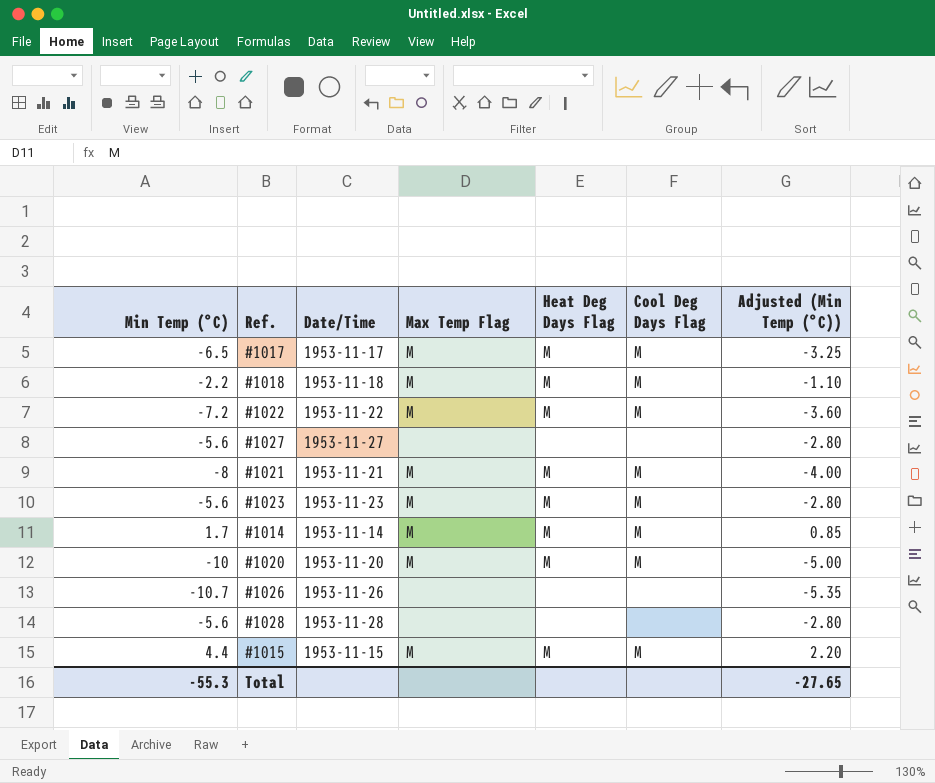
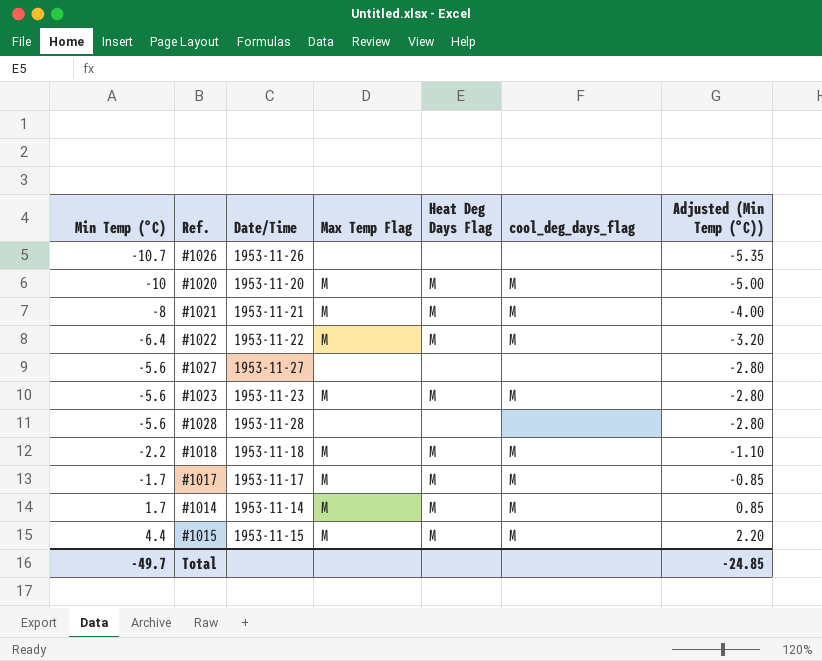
row order: none -> Min Temp (°C) ascending
column name: Cool Deg Days Flag -> cool_deg_days_flag
#1022 | Min Temp (°C): -7.2 -> -6.4
#1022 | Adjusted (Min Temp (°C)): -3.60 -> -3.20
#1017 | Min Temp (°C): -6.5 -> -1.7
#1017 | Adjusted (Min Temp (°C)): -3.25 -> -0.85
Total | Min Temp (°C): -55.3 -> -49.7
Total | Adjusted (Min Temp (°C)): -27.65 -> -24.85

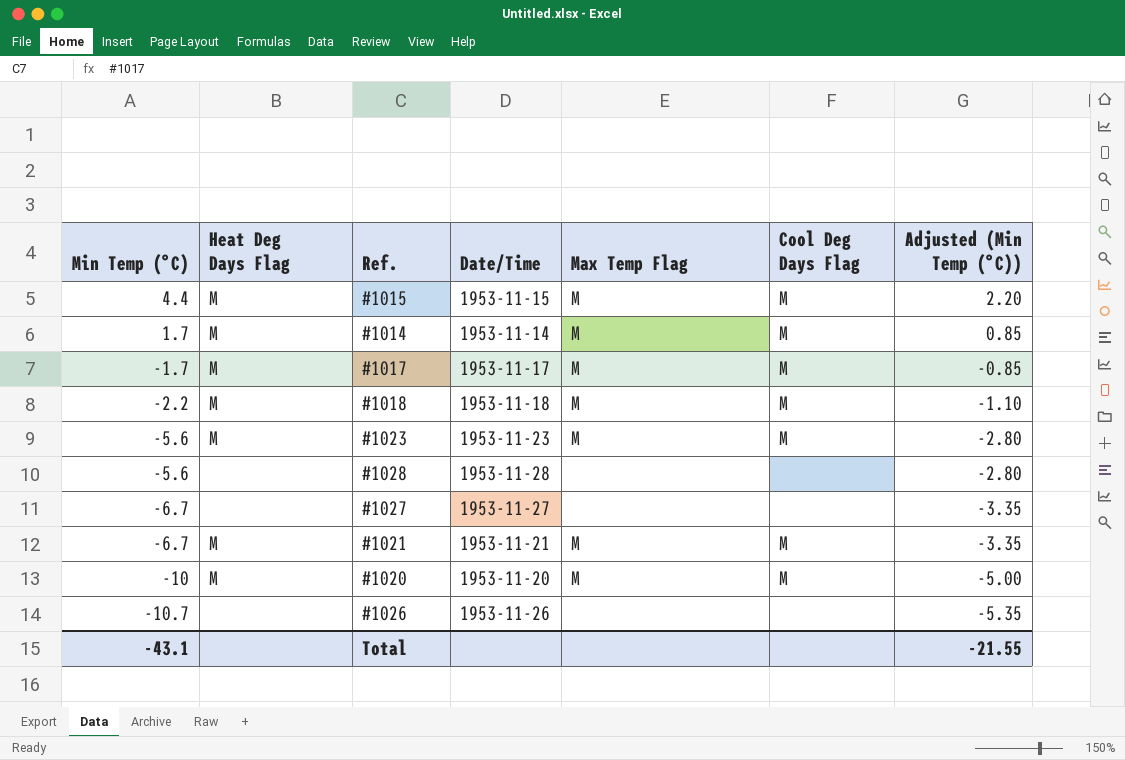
row order: Min Temp (°C) ascending -> Min Temp (°C) descending
column Heat Deg Days Flag | position: 5 -> 2
column name: cool_deg_days_flag -> Cool Deg Days Flag
row #1022: -6.4 | 1953-11-22 | M | M | M | -3.20 -> none
#1027 | Min Temp (°C): -5.6 -> -6.7
#1027 | Adjusted (Min Temp (°C)): -2.80 -> -3.35
#1021 | Min Temp (°C): -8 -> -6.7
#1021 | Adjusted (Min Temp (°C)): -4.00 -> -3.35
Total | Min Temp (°C): -49.7 -> -43.1
Total | Adjusted (Min Temp (°C)): -24.85 -> -21.55

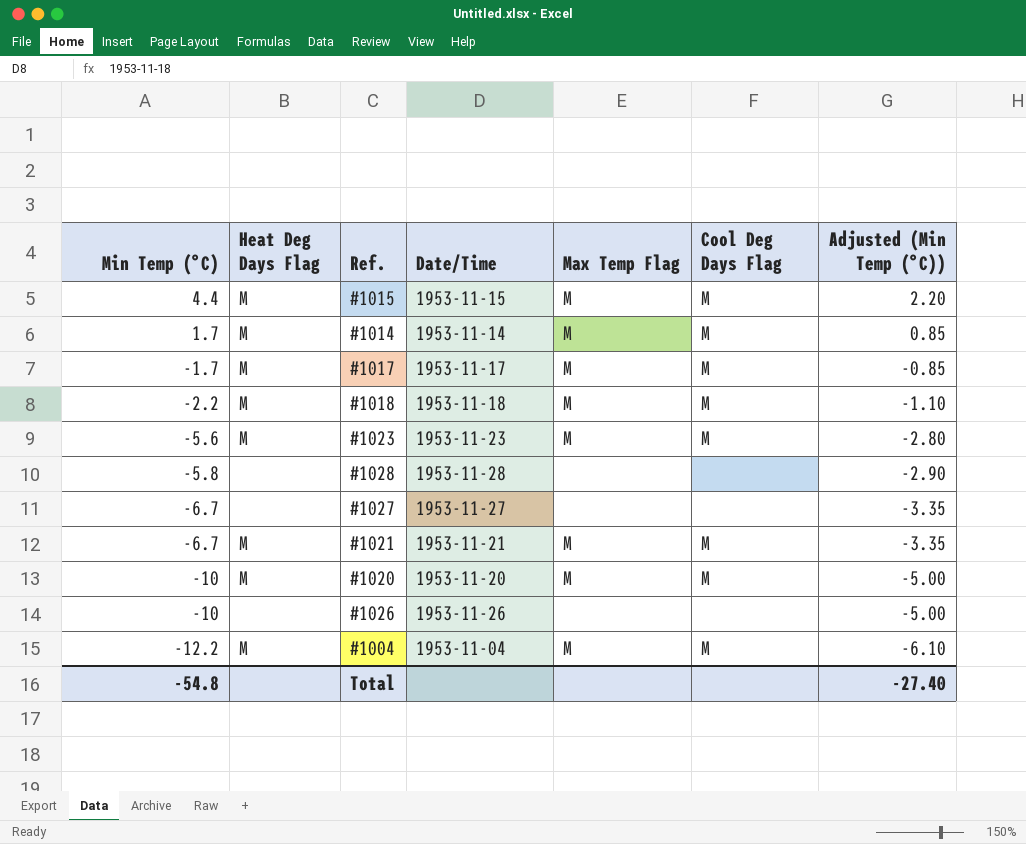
#1028 | Min Temp (°C): -5.6 -> -5.8
#1028 | Adjusted (Min Temp (°C)): -2.80 -> -2.90
#1026 | Min Temp (°C): -10.7 -> -10
#1026 | Adjusted (Min Temp (°C)): -5.35 -> -5.00
row #1004: none -> -12.2 | M | 1953-11-04 | M | M | -6.10
Total | Min Temp (°C): -43.1 -> -54.8
Total | Adjusted (Min Temp (°C)): -21.55 -> -27.40

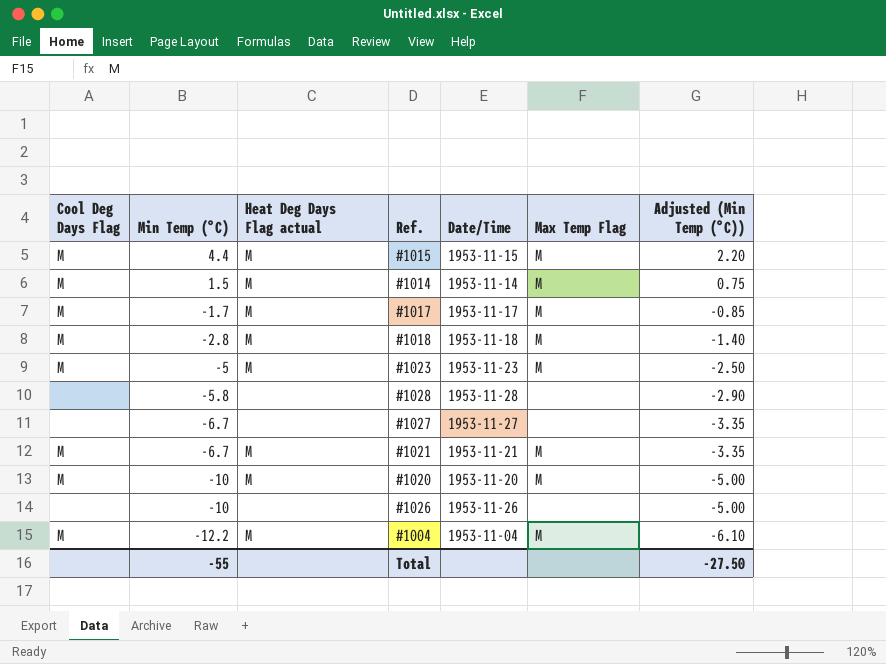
column Cool Deg Days Flag | position: 6 -> 1
column name: Heat Deg Days Flag -> Heat Deg Days Flag actual
#1014 | Min Temp (°C): 1.7 -> 1.5
#1014 | Adjusted (Min Temp (°C)): 0.85 -> 0.75
#1018 | Min Temp (°C): -2.2 -> -2.8
#1018 | Adjusted (Min Temp (°C)): -1.10 -> -1.40
#1023 | Min Temp (°C): -5.6 -> -5
#1023 | Adjusted (Min Temp (°C)): -2.80 -> -2.50
Total | Min Temp (°C): -54.8 -> -55
Total | Adjusted (Min Temp (°C)): -27.40 -> -27.50

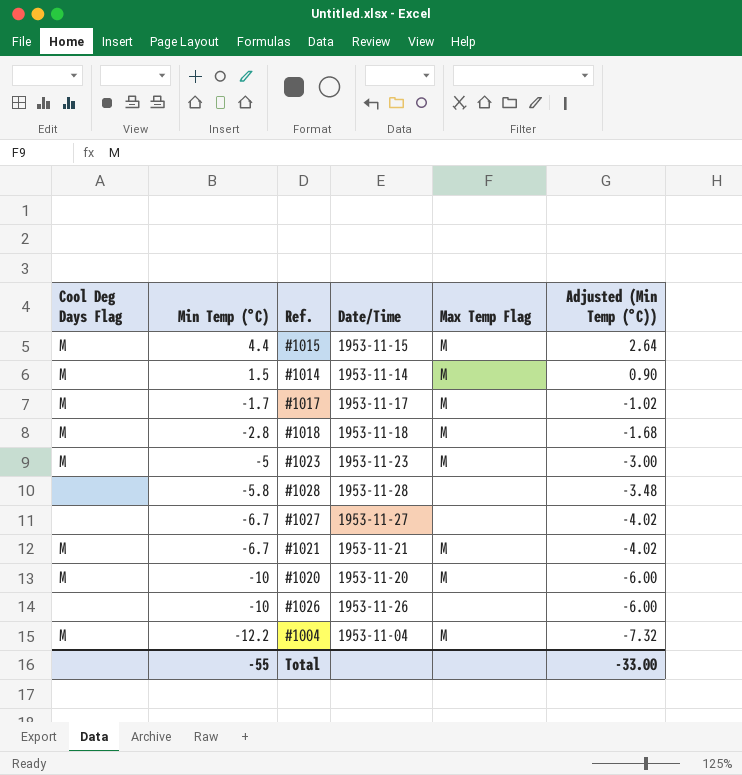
column Heat Deg Days Flag actual | position: 3 -> none
column Adjusted (Min Temp (°C)) | formula: [Min Temp (°C)] * 0.5 -> [Min Temp (°C)] * 0.6
Total | Adjusted (Min Temp (°C)): -27.50 -> -33.00

